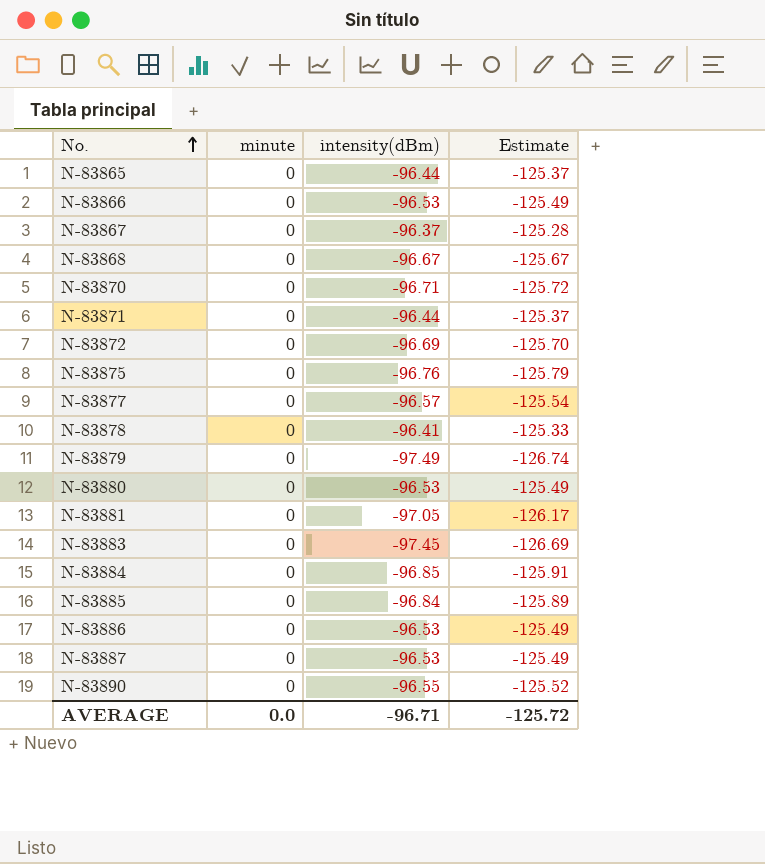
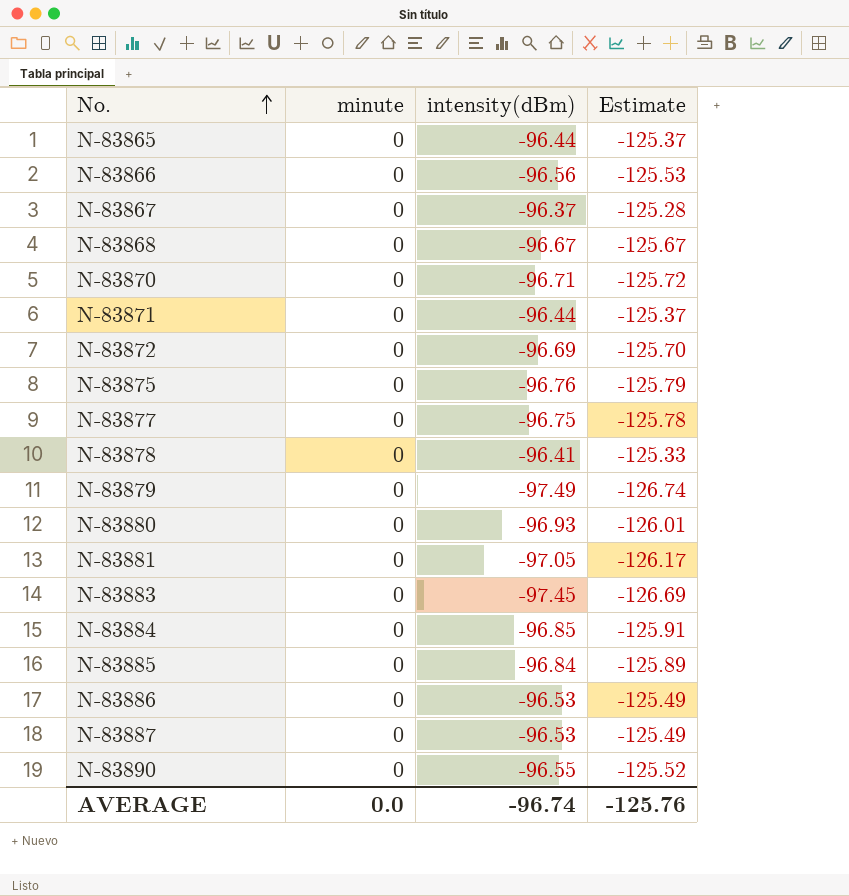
N-83866 | intensity(dBm): -96.53 -> -96.56
N-83866 | Estimate: -125.49 -> -125.53
N-83877 | intensity(dBm): -96.57 -> -96.75
N-83877 | Estimate: -125.54 -> -125.78
N-83880 | intensity(dBm): -96.53 -> -96.93
N-83880 | Estimate: -125.49 -> -126.01
AVERAGE | intensity(dBm): -96.71 -> -96.74
AVERAGE | Estimate: -125.72 -> -125.76

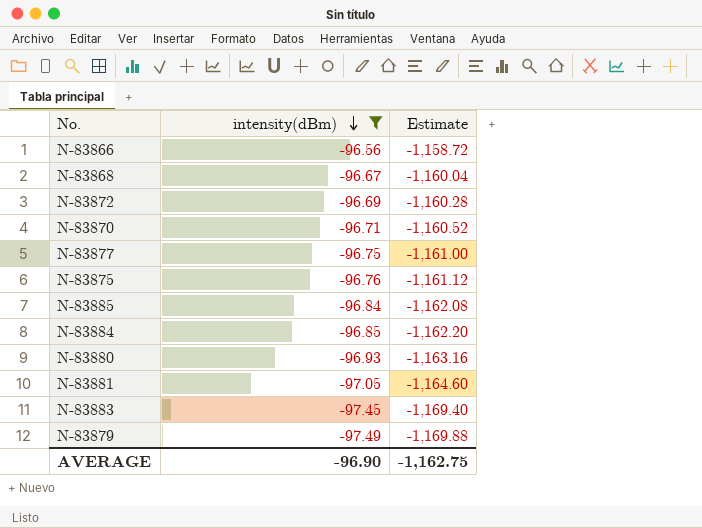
filter: none -> intensity(dBm) <= -96.56
row order: No. ascending -> intensity(dBm) descending
column minute | position: 2 -> none
column Estimate | formula: [intensity(dBm)] * 1.3 -> [intensity(dBm)] * 12
AVERAGE | intensity(dBm): -96.74 -> -96.90
AVERAGE | Estimate: -125.76 -> -1,162.75

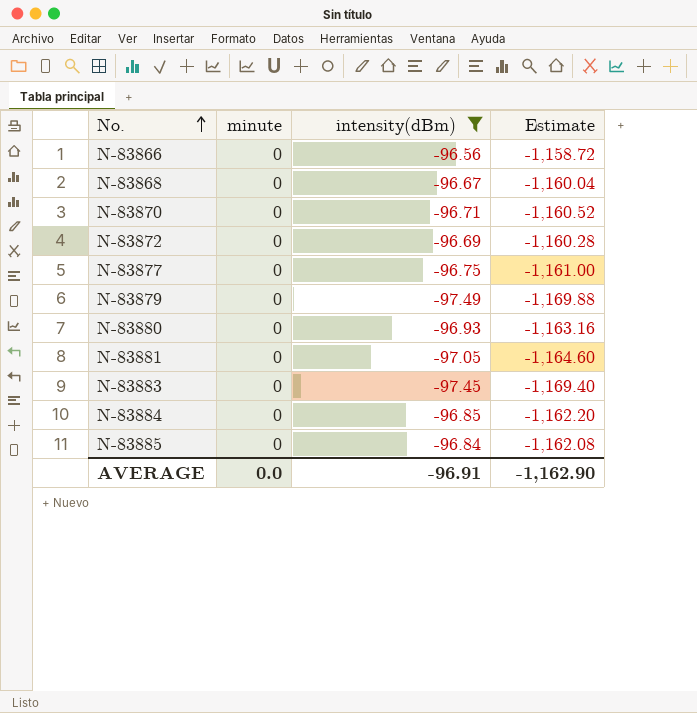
row order: intensity(dBm) descending -> No. ascending
column minute | position: none -> 2
row N-83875: -96.76 | -1,161.12 -> none
AVERAGE | intensity(dBm): -96.90 -> -96.91
AVERAGE | Estimate: -1,162.75 -> -1,162.90

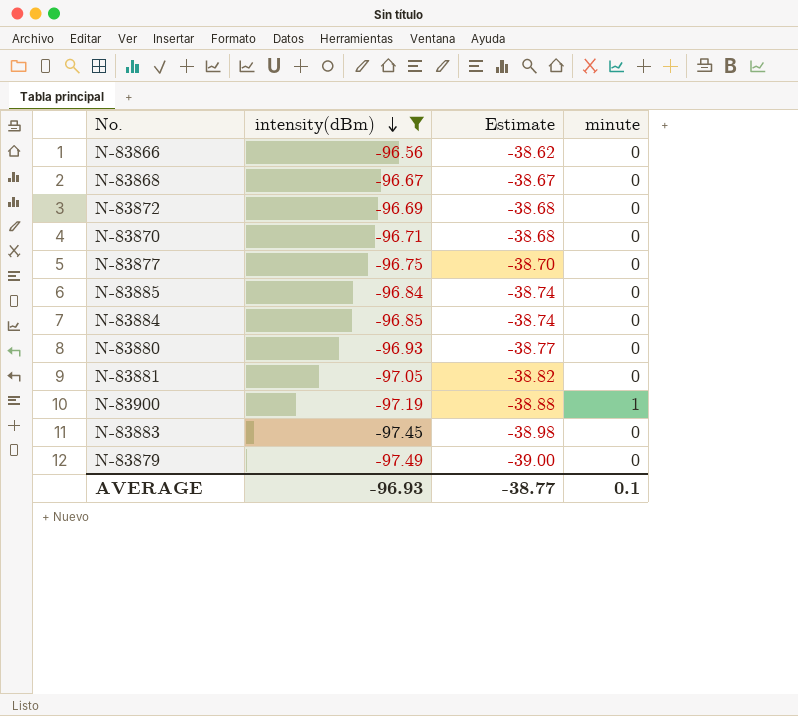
row order: No. ascending -> intensity(dBm) descending
column Estimate | formula: [intensity(dBm)] * 12 -> [intensity(dBm)] * 0.4
column minute | position: 2 -> 4
row N-83900: none -> -97.19 | -38.88 | 1
AVERAGE | intensity(dBm): -96.91 -> -96.93
AVERAGE | Estimate: -1,162.90 -> -38.77
AVERAGE | minute: 0.0 -> 0.1

